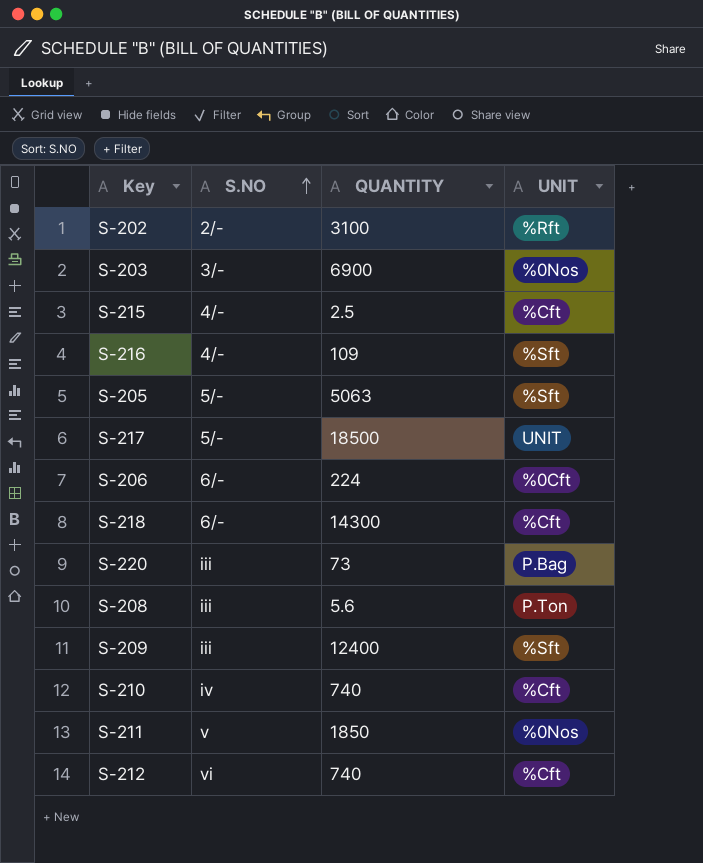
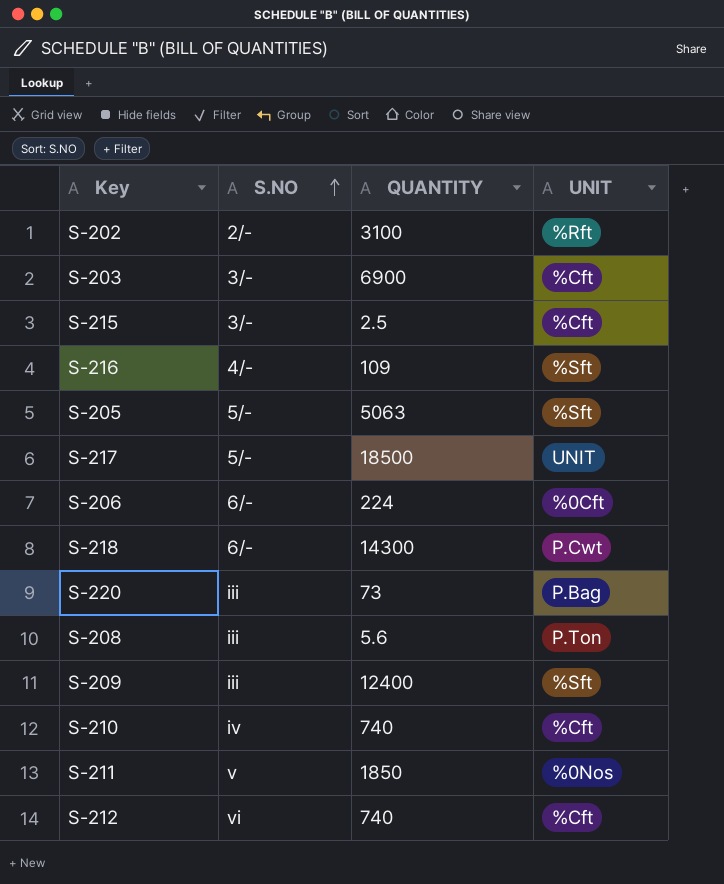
S-203 | UNIT: %0Nos -> %Cft
S-215 | S.NO: 4/- -> 3/-
S-218 | UNIT: %Cft -> P.Cwt

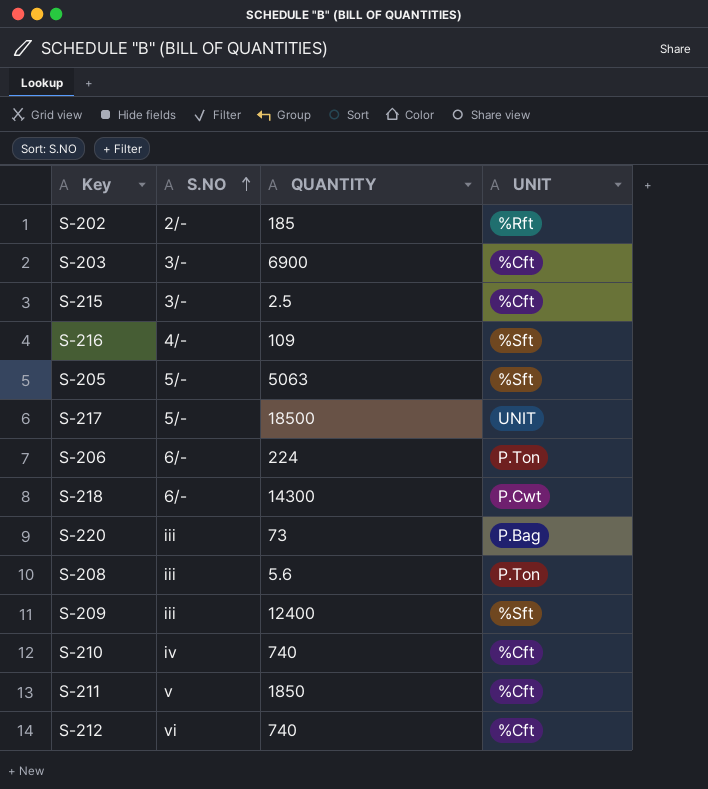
S-202 | QUANTITY: 3100 -> 185
S-206 | UNIT: %0Cft -> P.Ton
S-211 | UNIT: %0Nos -> %Cft

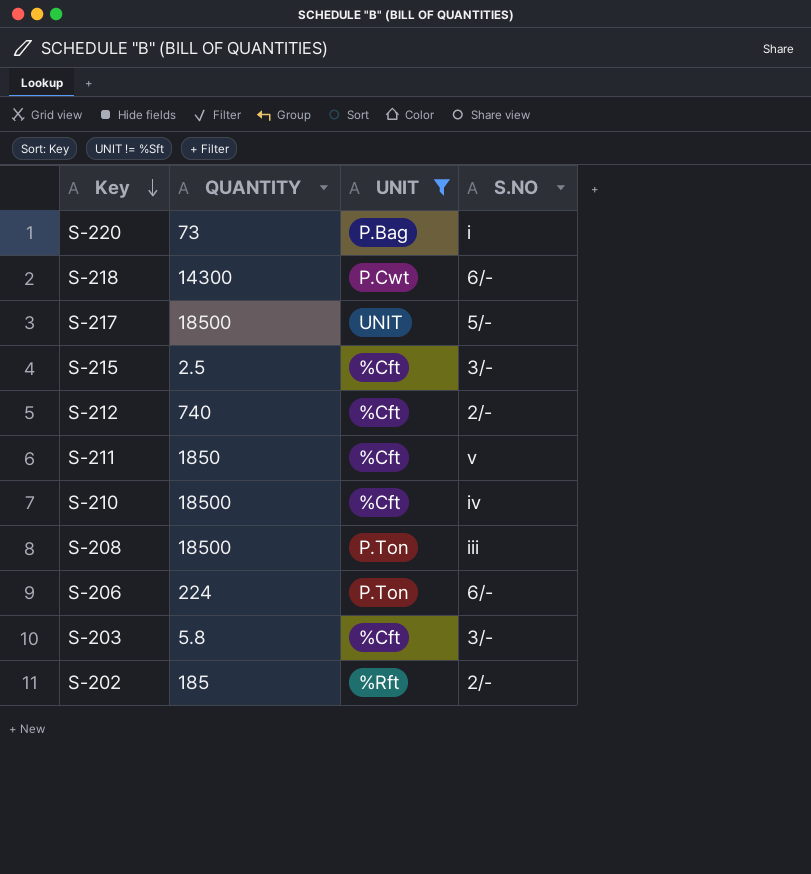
filter: none -> UNIT != %Sft
row order: S.NO ascending -> Key descending
column S.NO | position: 2 -> 4
S-220 | S.NO: iii -> i
S-212 | S.NO: vi -> 2/-
S-210 | QUANTITY: 740 -> 18500
S-208 | QUANTITY: 5.6 -> 18500
S-203 | QUANTITY: 6900 -> 5.8

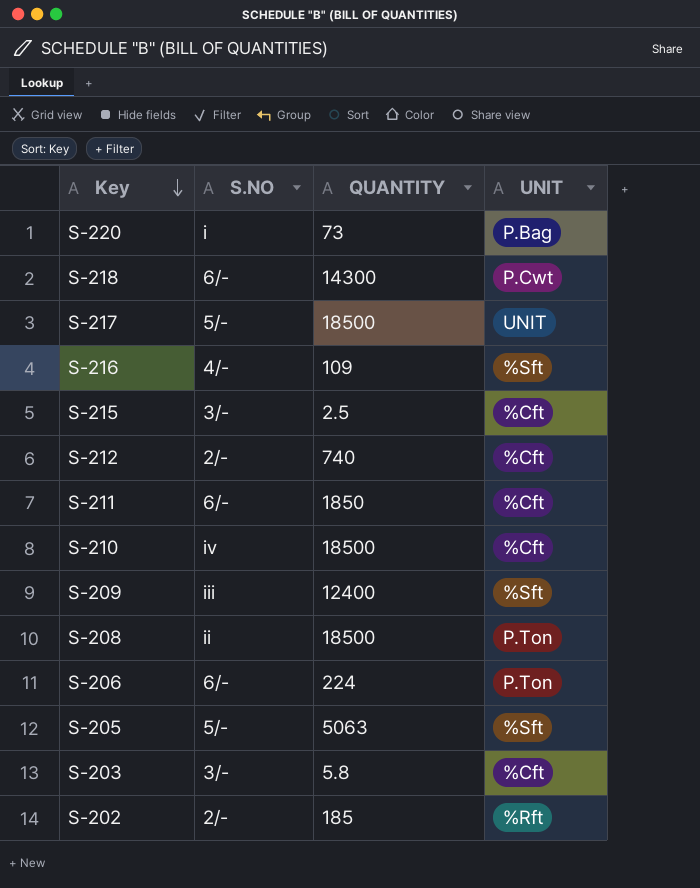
filter: UNIT != %Sft -> none
column S.NO | position: 4 -> 2
S-211 | S.NO: v -> 6/-
S-208 | S.NO: iii -> ii

